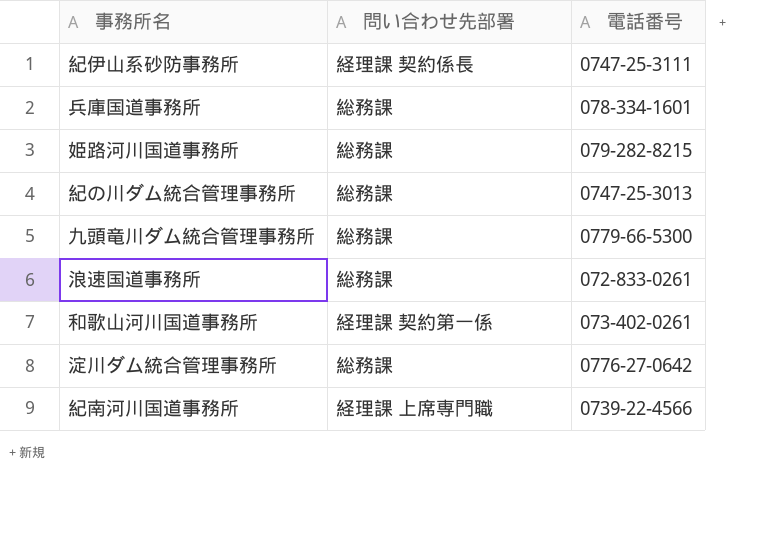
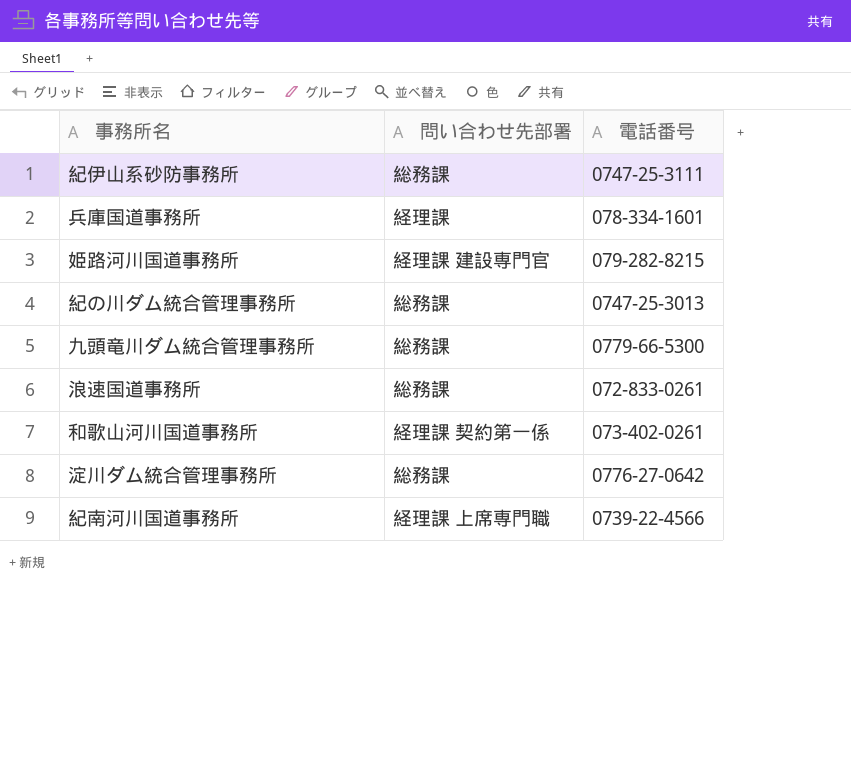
紀伊山系砂防事務所 | 問い合わせ先部署: 経理課 契約係長 -> 総務課
兵庫国道事務所 | 問い合わせ先部署: 総務課 -> 経理課
姫路河川国道事務所 | 問い合わせ先部署: 総務課 -> 経理課 建設専門官

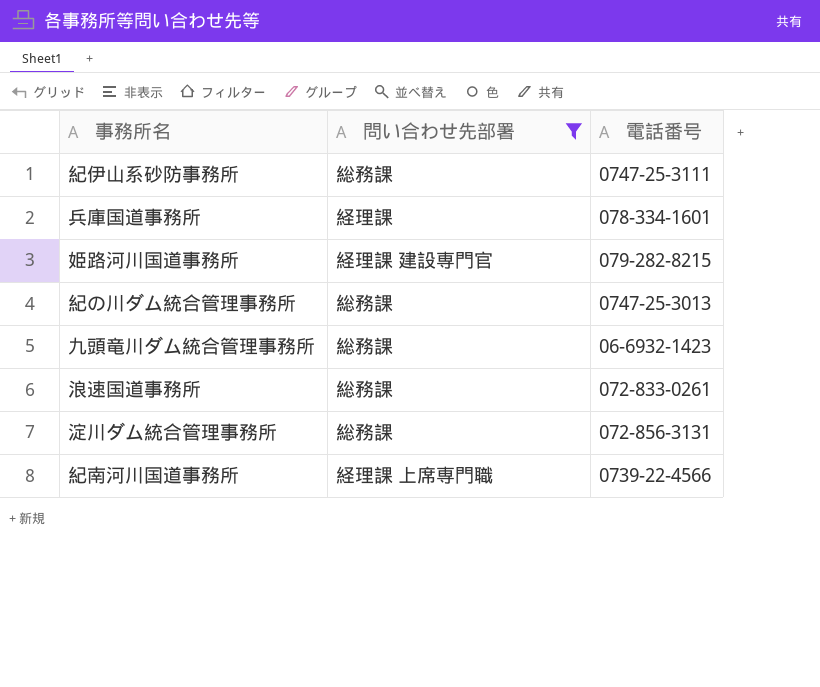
filter: none -> 問い合わせ先部署 != 経理課 契約第一係
九頭竜川ダム統合管理事務所 | 電話番号: 0779-66-5300 -> 06-6932-1423
淀川ダム統合管理事務所 | 電話番号: 0776-27-0642 -> 072-856-3131

